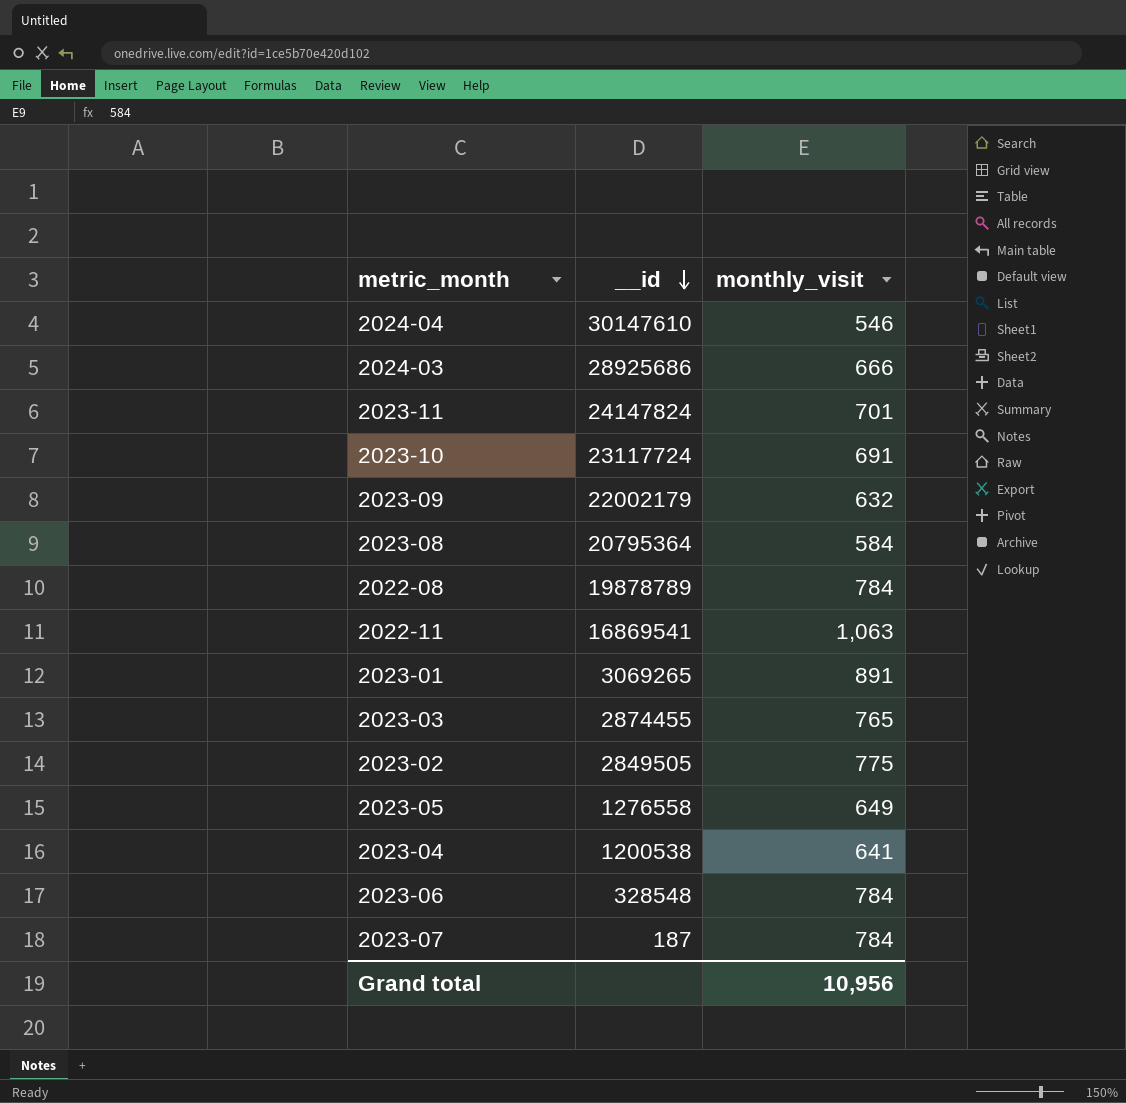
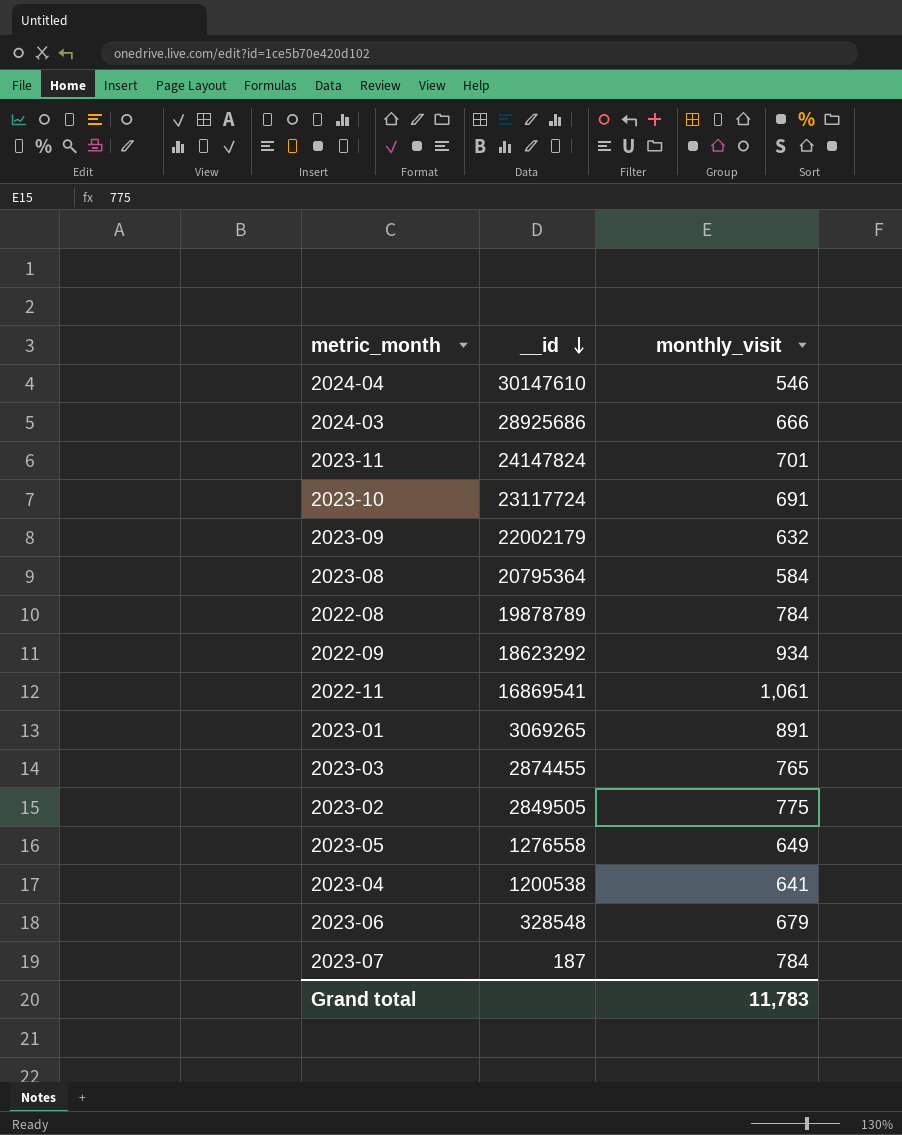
row 2022-09: none -> 18623292 | 934
2022-11 | monthly_visit: 1,063 -> 1,061
2023-06 | monthly_visit: 784 -> 679
Grand total | monthly_visit: 10,956 -> 11,783

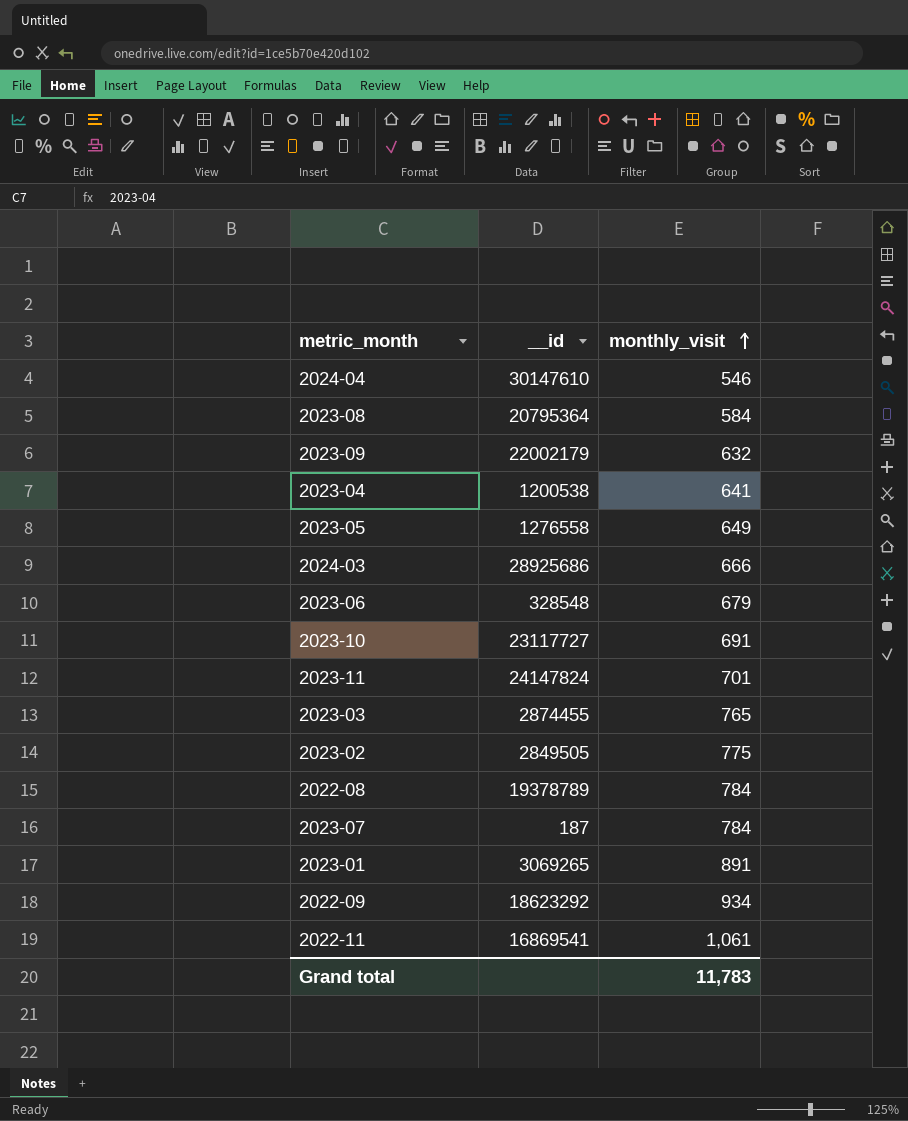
row order: __id descending -> monthly_visit ascending
2023-10 | __id: 23117724 -> 23117727
2022-08 | __id: 19878789 -> 19378789

